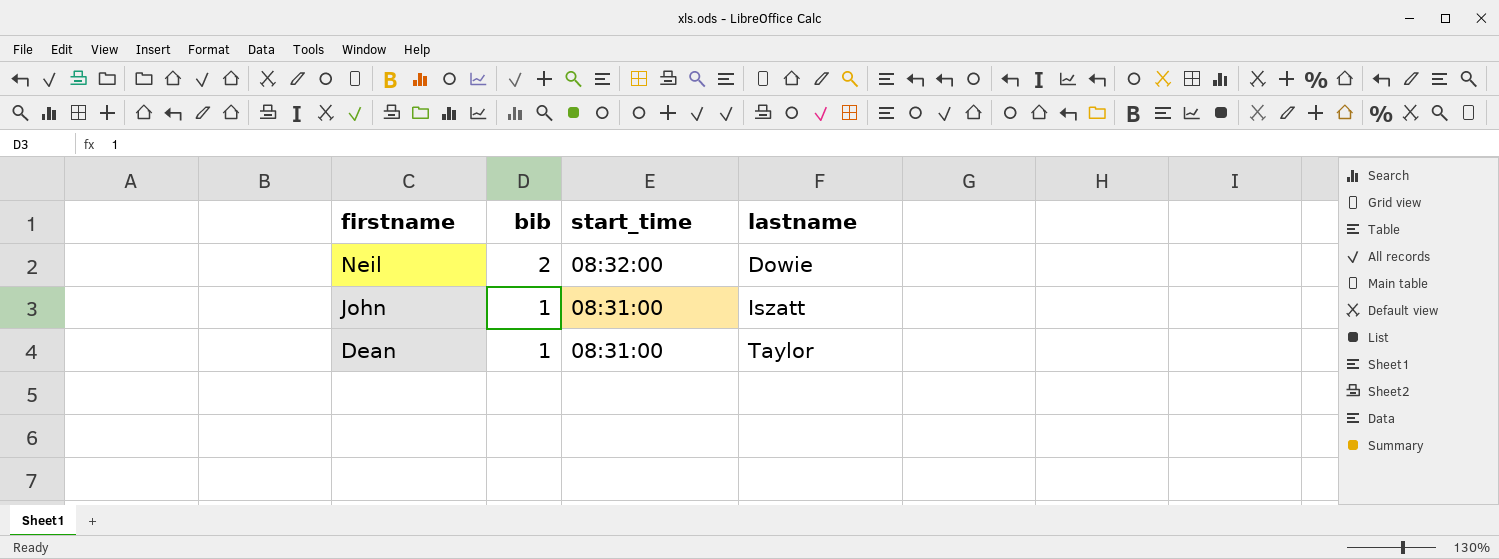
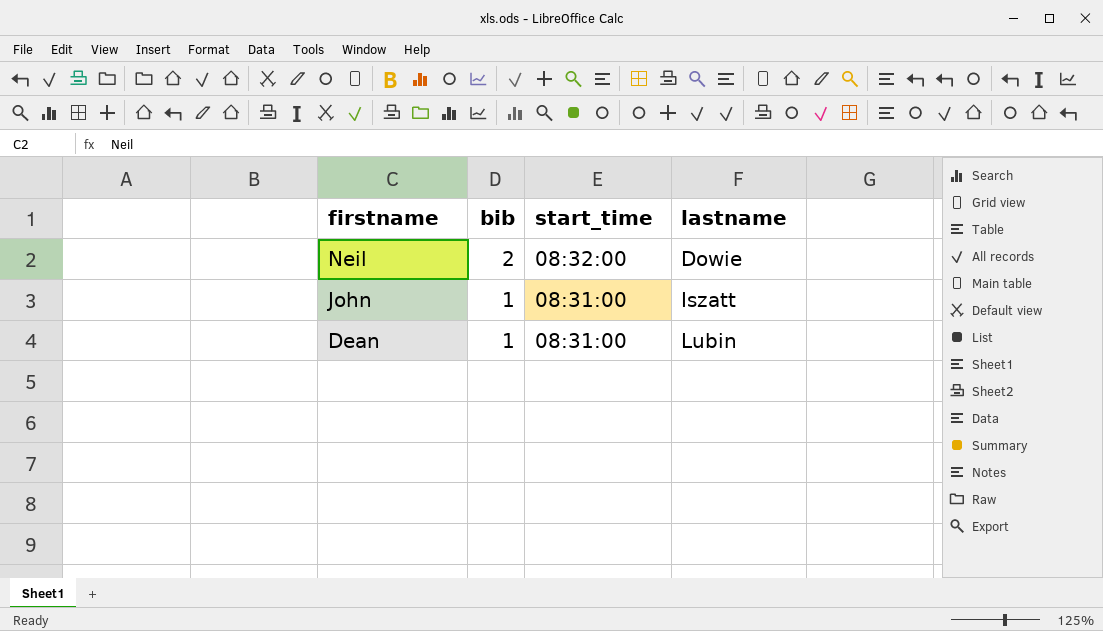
Dean | lastname: Taylor -> Lubin

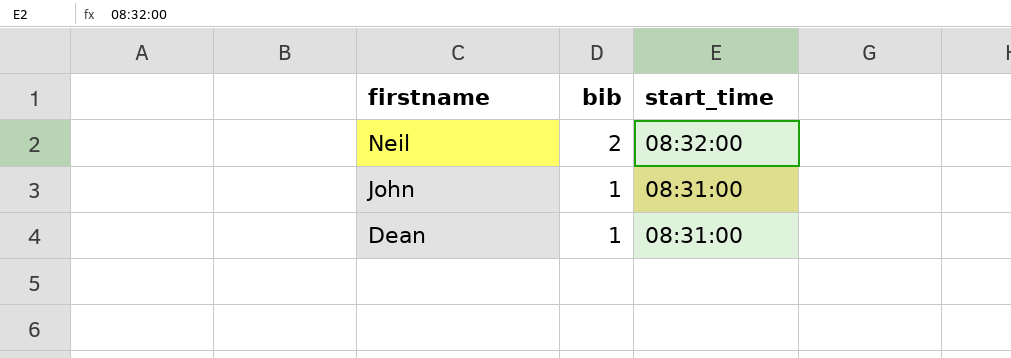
column lastname | position: 4 -> none

